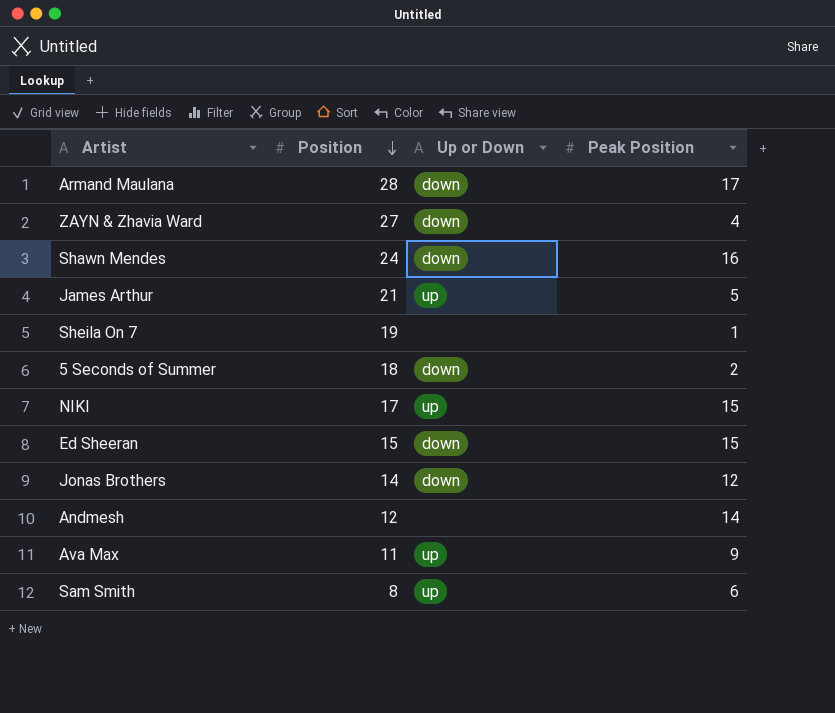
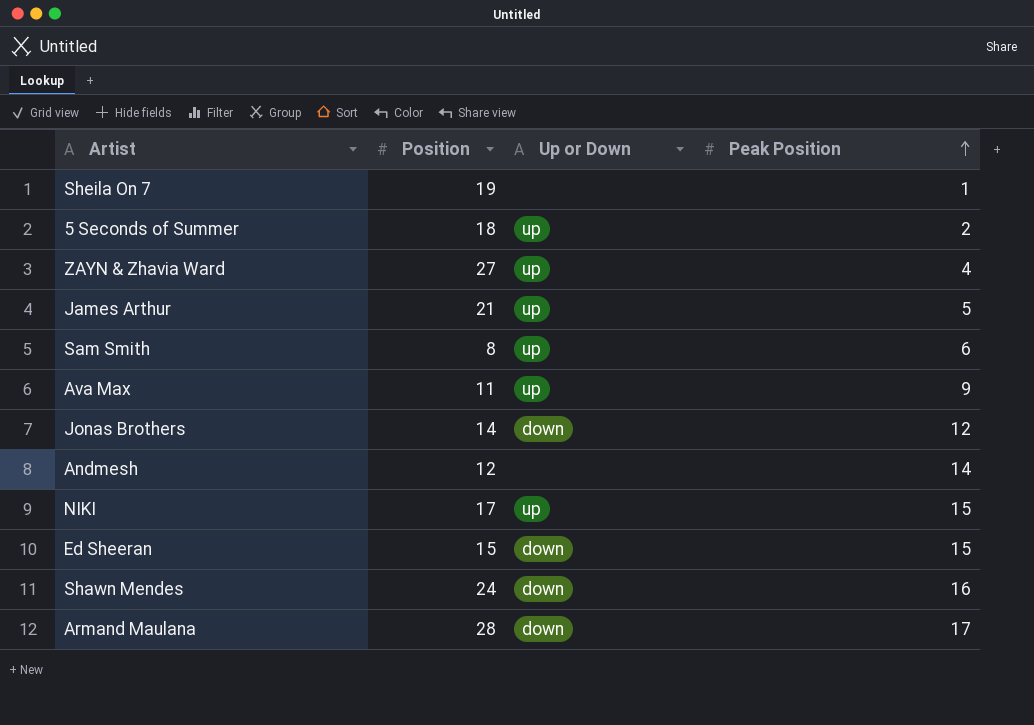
row order: Position descending -> Peak Position ascending
5 Seconds of Summer | Up or Down: down -> up
ZAYN & Zhavia Ward | Up or Down: down -> up

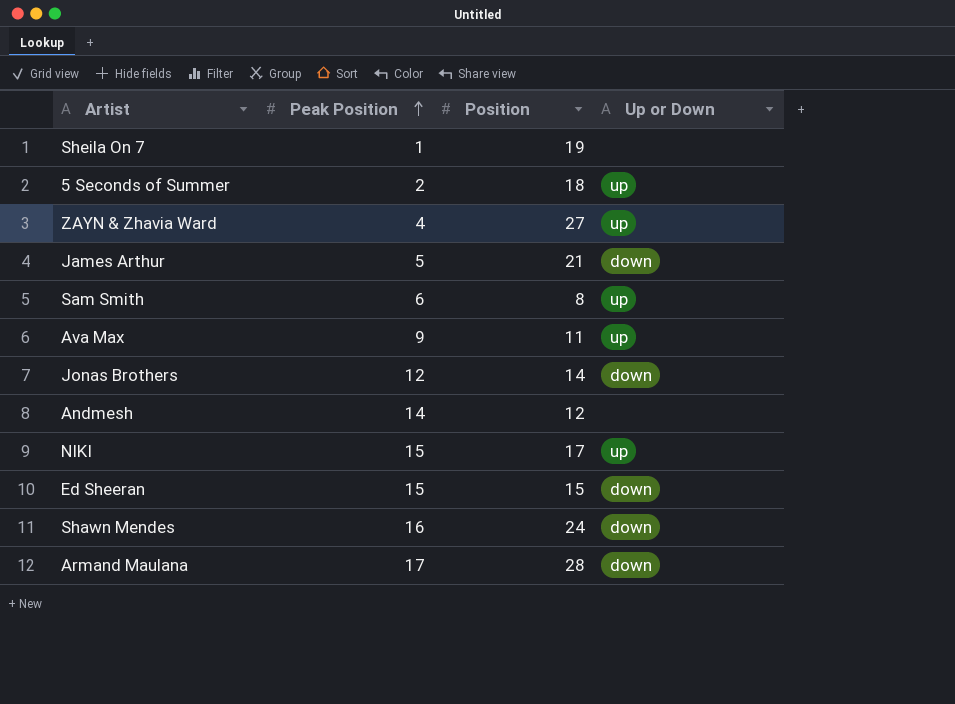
column Peak Position | position: 4 -> 2
James Arthur | Up or Down: up -> down

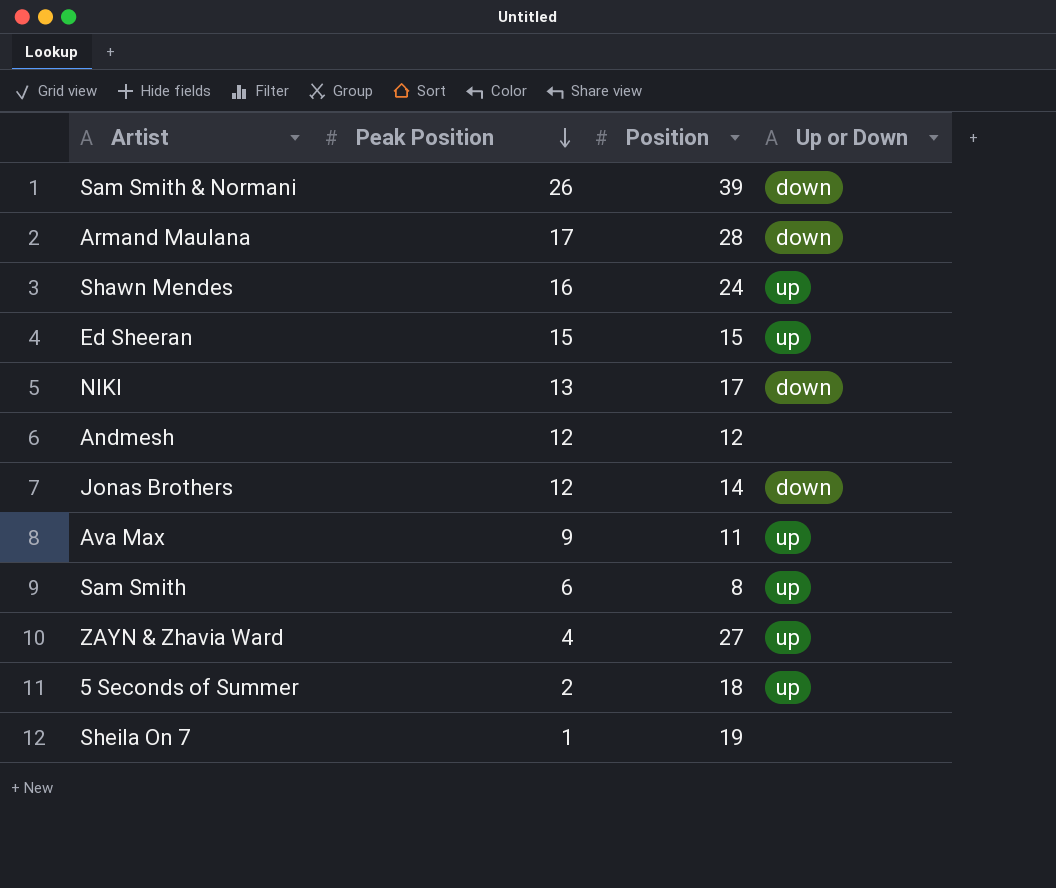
row order: Peak Position ascending -> Peak Position descending
row James Arthur: 5 | 21 | down -> none
row Sam Smith & Normani: none -> 26 | 39 | down
Shawn Mendes | Up or Down: down -> up
Ed Sheeran | Up or Down: down -> up
NIKI | Peak Position: 15 -> 13
NIKI | Up or Down: up -> down
Andmesh | Peak Position: 14 -> 12

